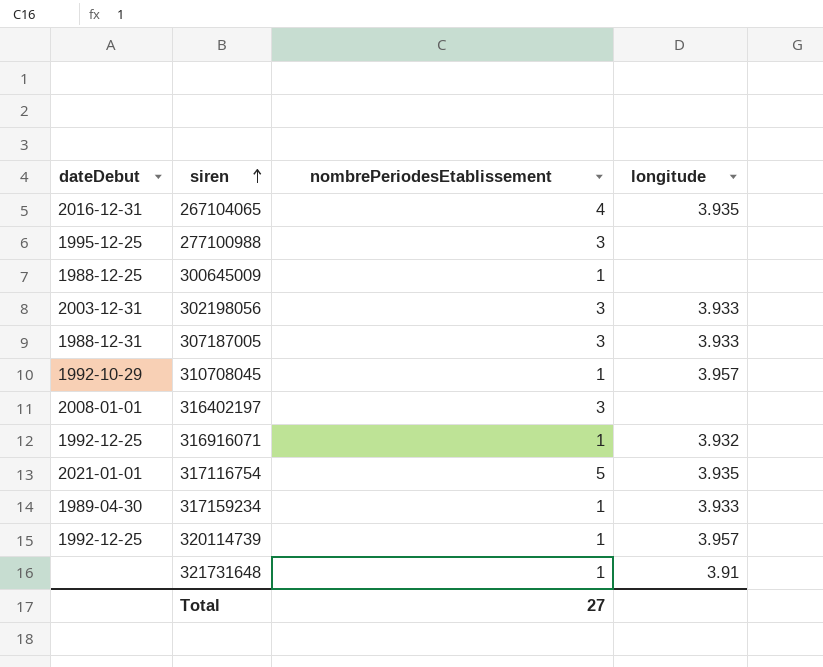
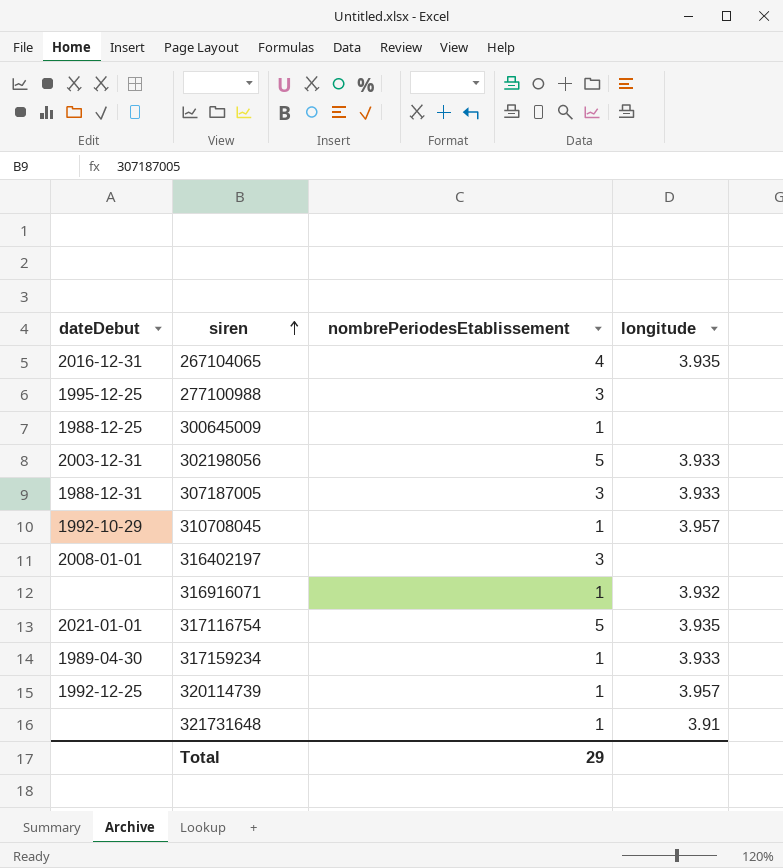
302198056 | nombrePeriodesEtablissement: 3 -> 5
316916071 | dateDebut: 1992-12-25 -> none
Total | nombrePeriodesEtablissement: 27 -> 29

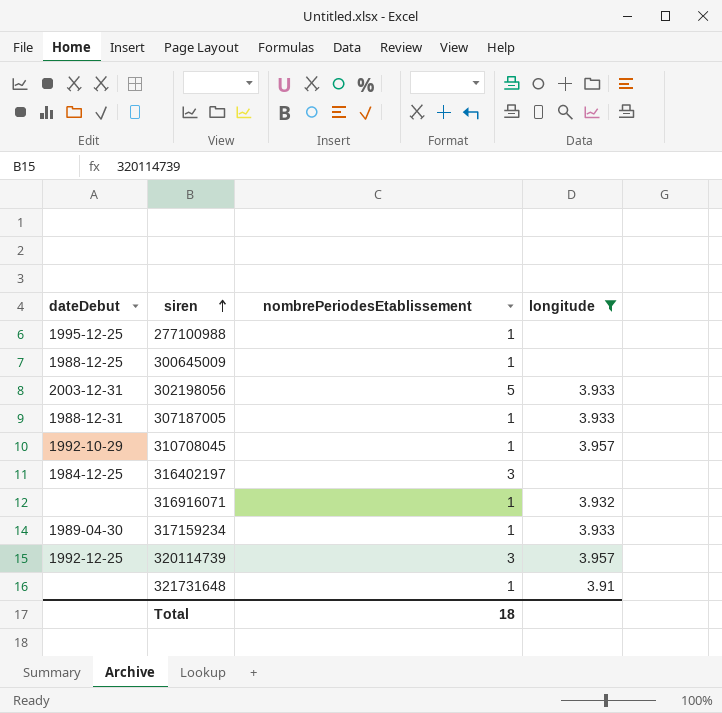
filter: none -> longitude != 3.935
277100988 | nombrePeriodesEtablissement: 3 -> 1
307187005 | nombrePeriodesEtablissement: 3 -> 1
316402197 | dateDebut: 2008-01-01 -> 1984-12-25
320114739 | nombrePeriodesEtablissement: 1 -> 3
Total | nombrePeriodesEtablissement: 29 -> 18

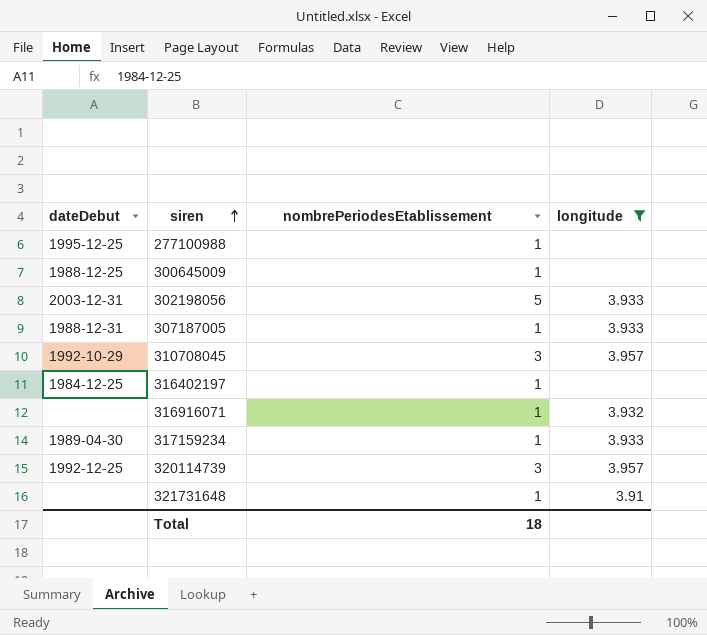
310708045 | nombrePeriodesEtablissement: 1 -> 3
316402197 | nombrePeriodesEtablissement: 3 -> 1

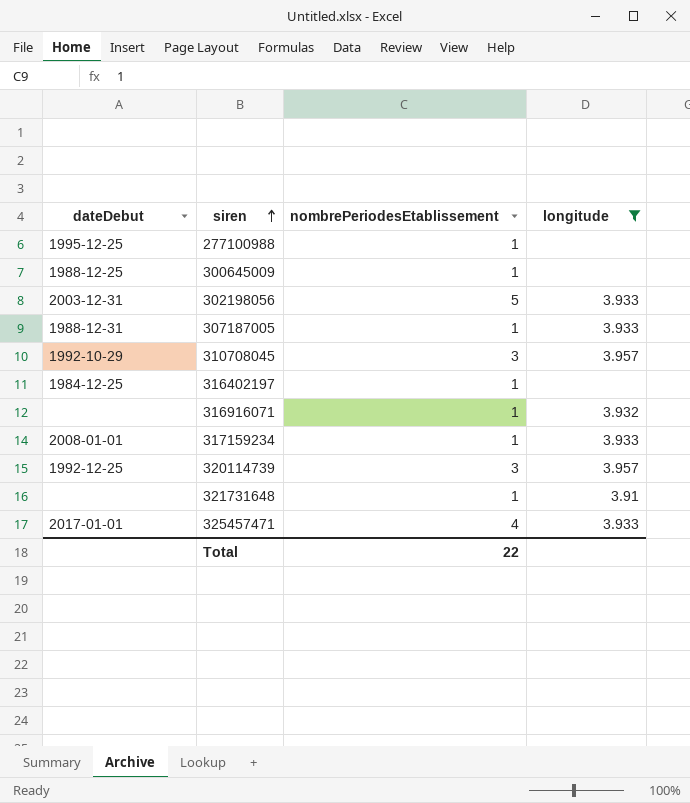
317159234 | dateDebut: 1989-04-30 -> 2008-01-01
row 325457471: none -> 2017-01-01 | 4 | 3.933
Total | nombrePeriodesEtablissement: 18 -> 22

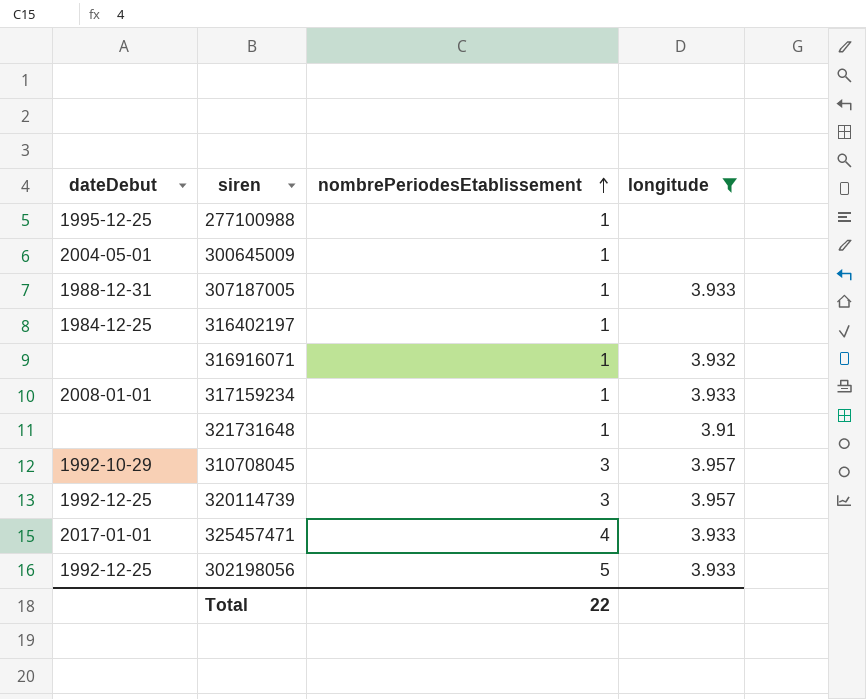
row order: siren ascending -> nombrePeriodesEtablissement ascending
300645009 | dateDebut: 1988-12-25 -> 2004-05-01
302198056 | dateDebut: 2003-12-31 -> 1992-12-25

